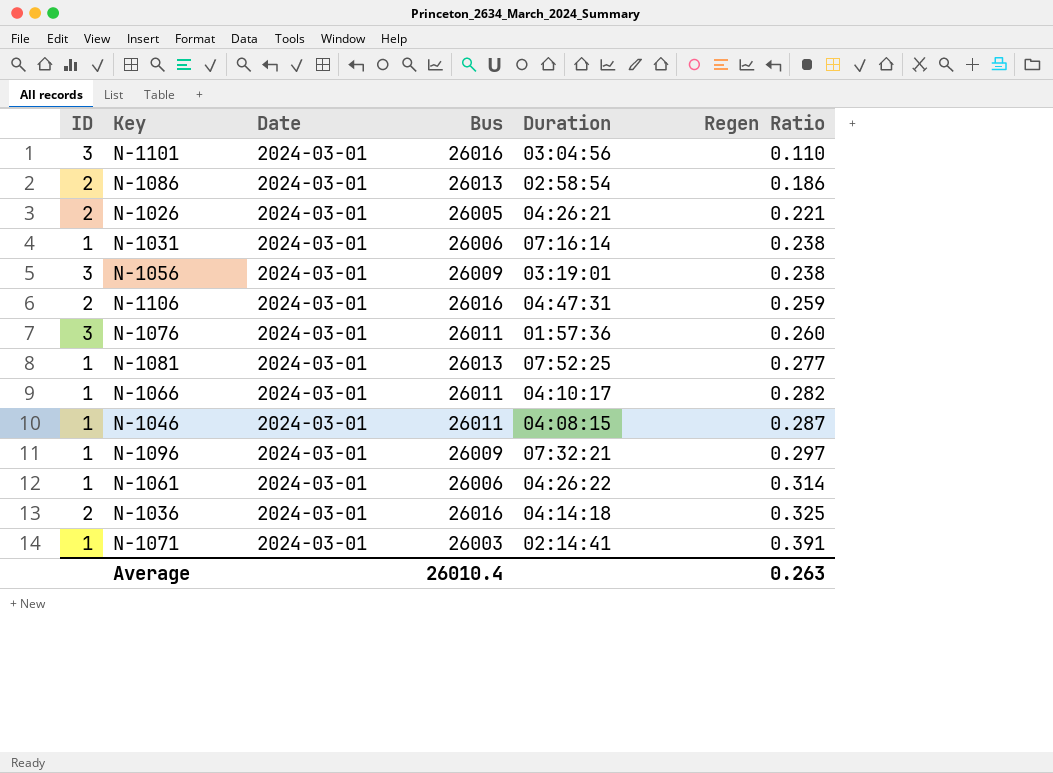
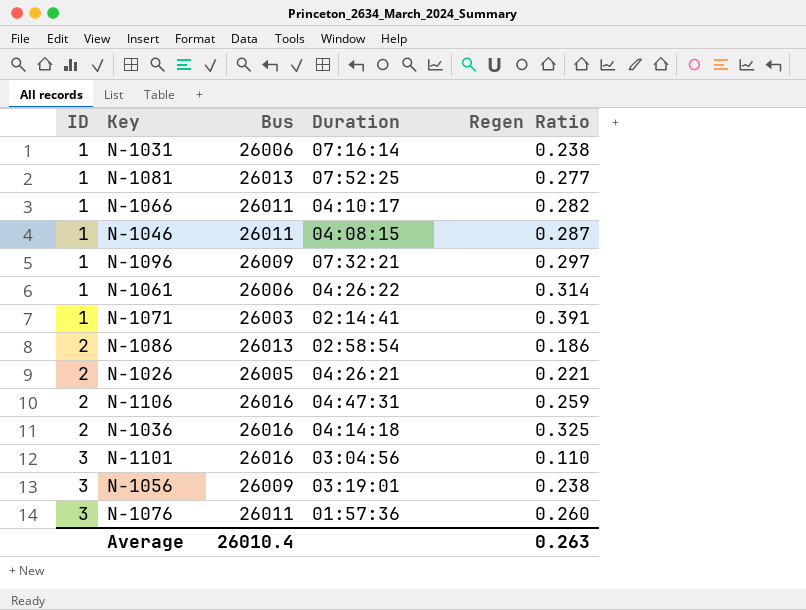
row order: Regen Ratio ascending -> ID ascending
column Date | position: 3 -> none

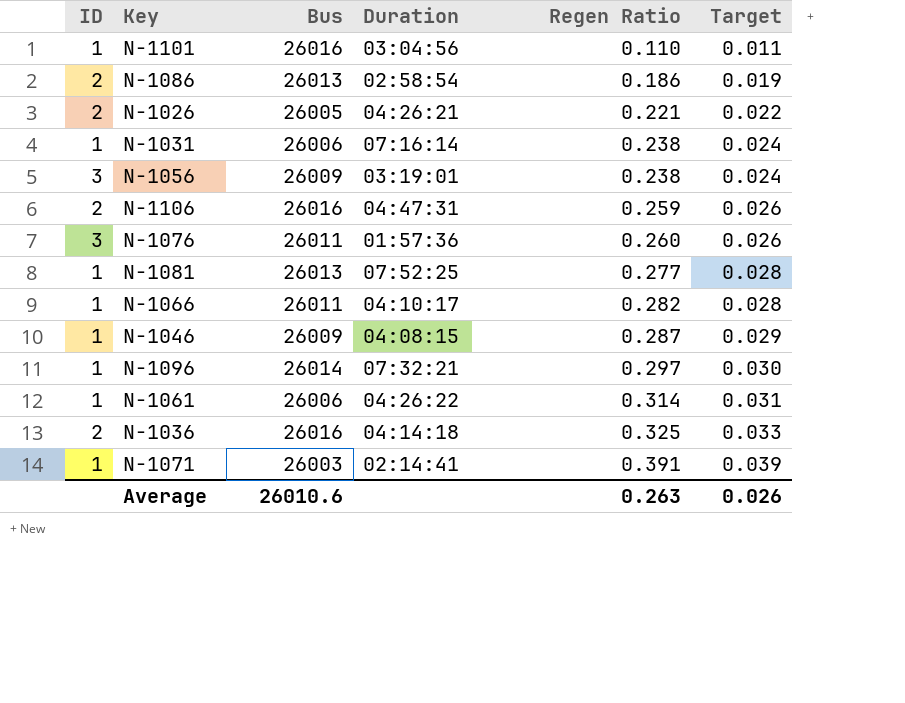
row order: ID ascending -> Regen Ratio ascending
column Target | formula: none -> [Regen Ratio] * 0.1
N-1101 | ID: 3 -> 1
N-1046 | Bus: 26011 -> 26009
N-1096 | Bus: 26009 -> 26014
Average | Bus: 26010.4 -> 26010.6

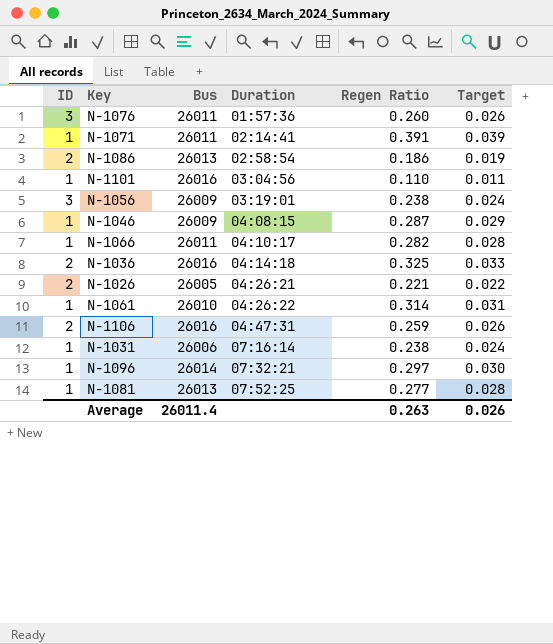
row order: Regen Ratio ascending -> Duration ascending
N-1071 | Bus: 26003 -> 26011
N-1061 | Bus: 26006 -> 26010
Average | Bus: 26010.6 -> 26011.4

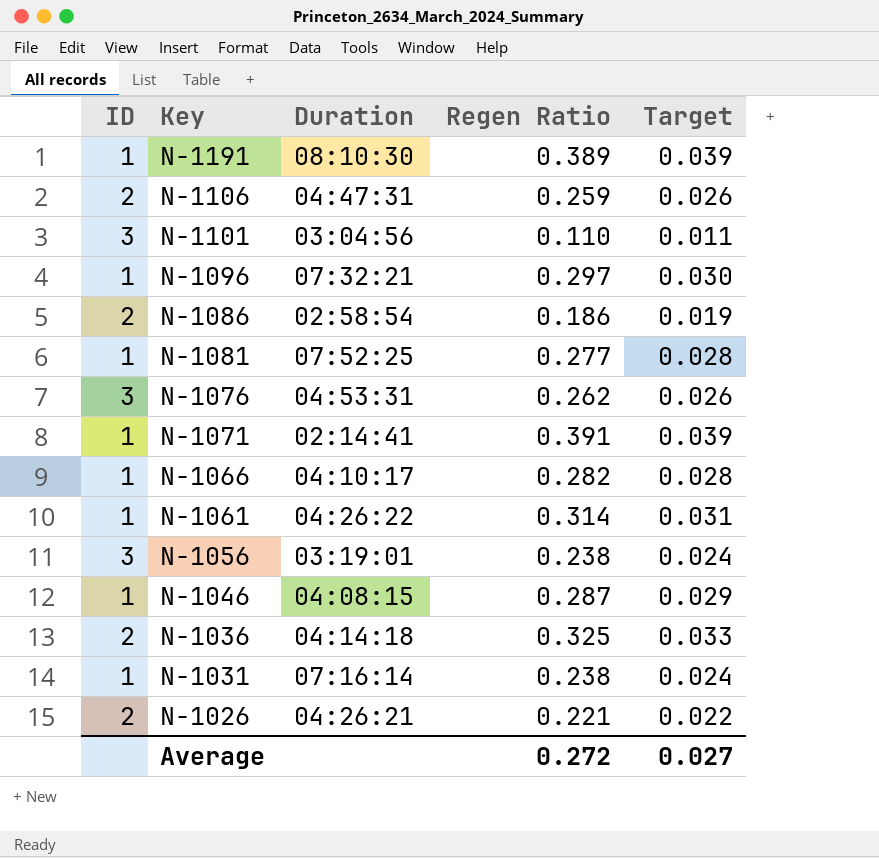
row order: Duration ascending -> Key descending
column Bus | position: 3 -> none
row N-1191: none -> 1 | 08:10:30 | 0.389 | 0.039
N-1101 | ID: 1 -> 3
N-1076 | Duration: 01:57:36 -> 04:53:31
N-1076 | Regen Ratio: 0.260 -> 0.262
Average | Regen Ratio: 0.263 -> 0.272
Average | Target: 0.026 -> 0.027

